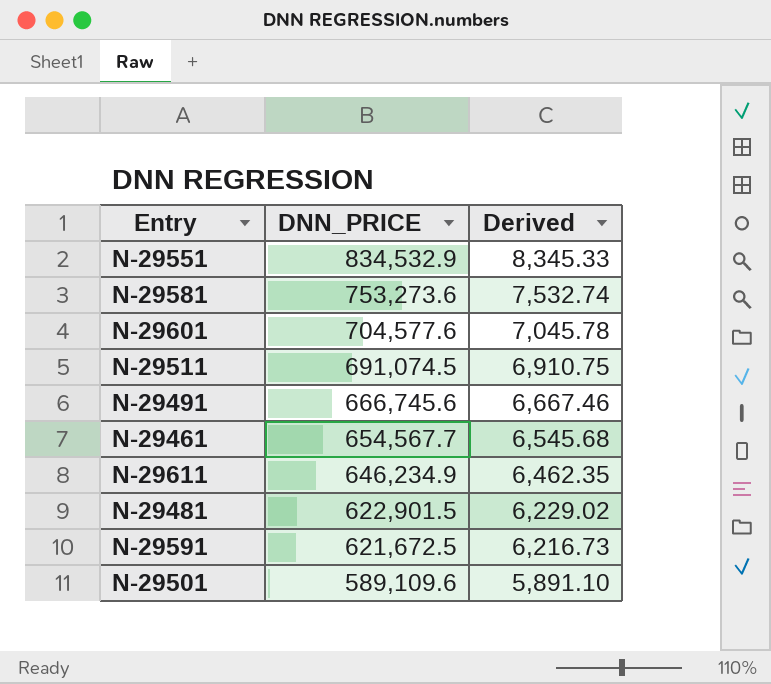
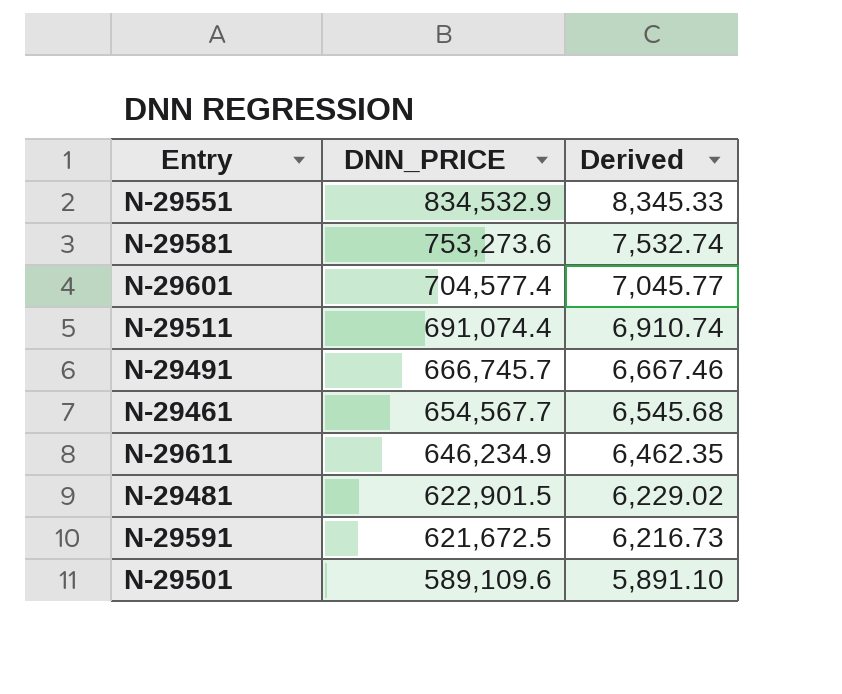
N-29601 | DNN_PRICE: 704,577.6 -> 704,577.4
N-29601 | Derived: 7,045.78 -> 7,045.77
N-29511 | DNN_PRICE: 691,074.5 -> 691,074.4
N-29511 | Derived: 6,910.75 -> 6,910.74
N-29491 | DNN_PRICE: 666,745.6 -> 666,745.7

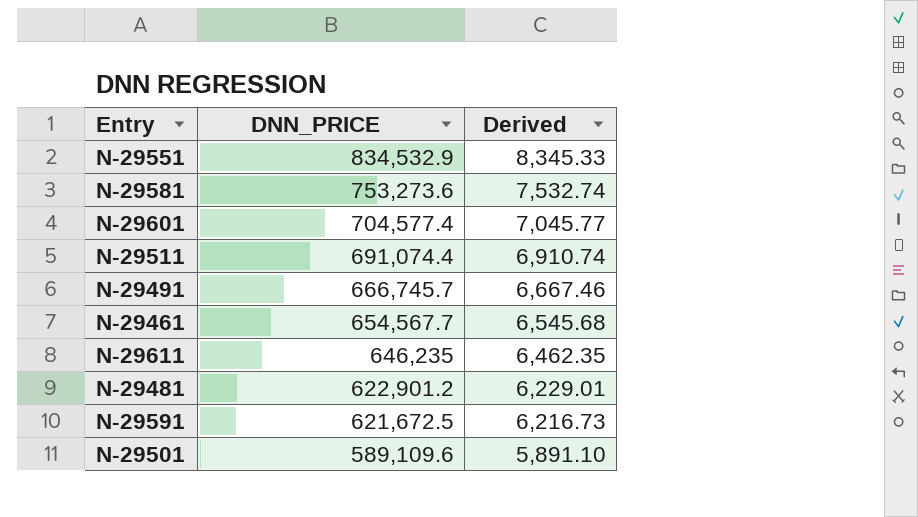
N-29611 | DNN_PRICE: 646,234.9 -> 646,235
N-29481 | DNN_PRICE: 622,901.5 -> 622,901.2
N-29481 | Derived: 6,229.02 -> 6,229.01

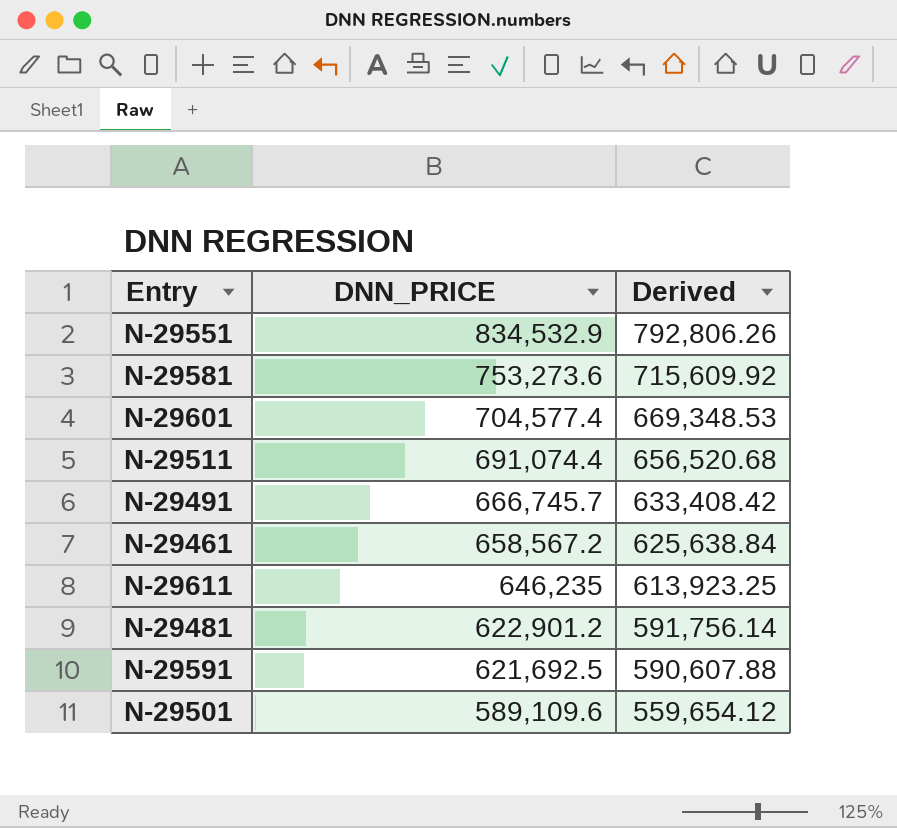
column Derived | formula: [DNN_PRICE] * 0.01 -> [DNN_PRICE] * 0.95
N-29461 | DNN_PRICE: 654,567.7 -> 658,567.2
N-29591 | DNN_PRICE: 621,672.5 -> 621,692.5

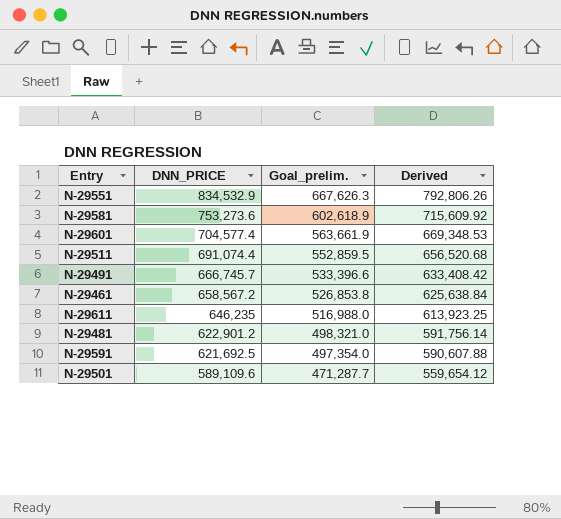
column Goal_prelim. | formula: none -> [DNN_PRICE] * 0.8

